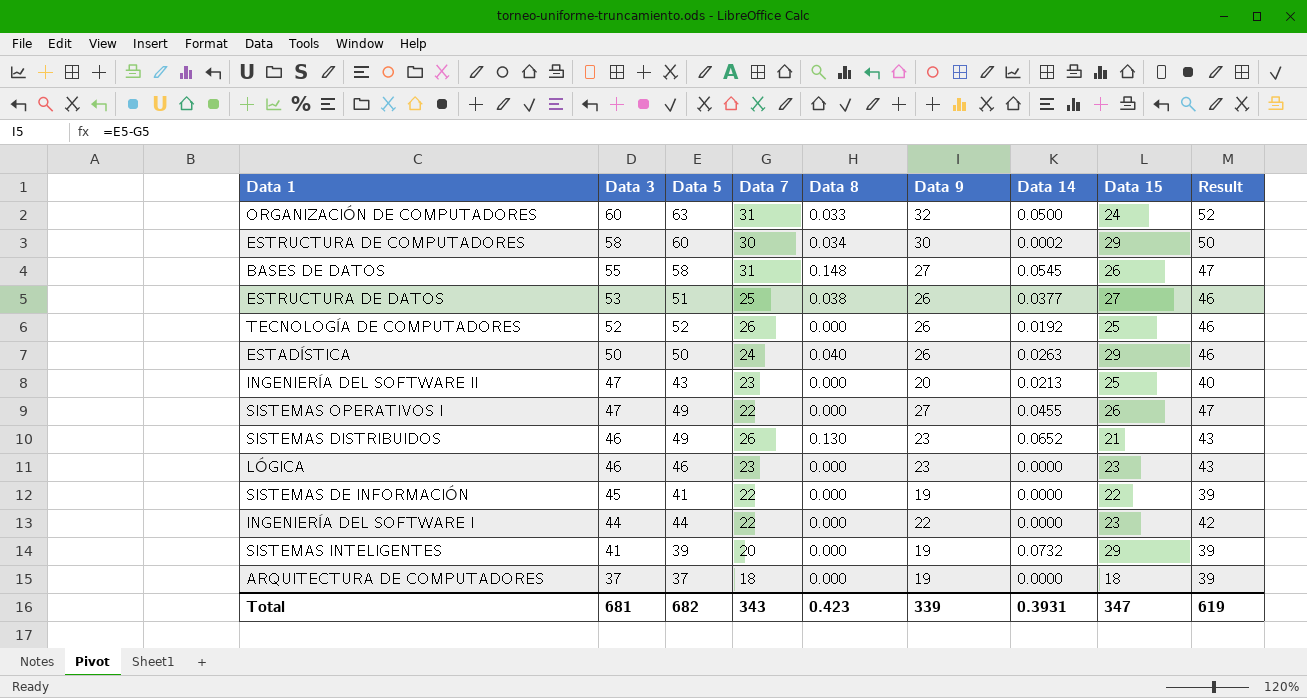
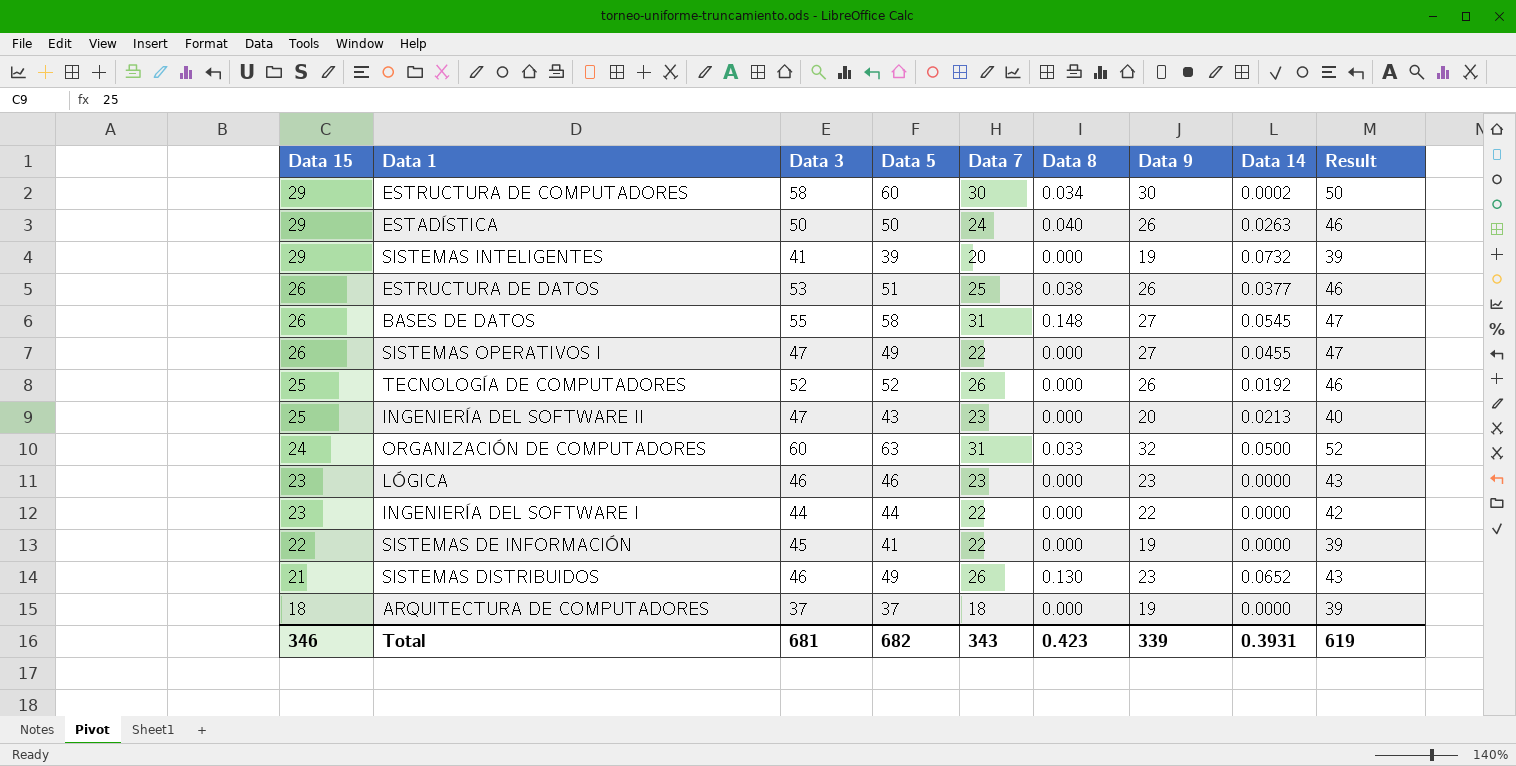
row order: Data 3 descending -> Data 15 descending
column Data 15 | position: 8 -> 1
ESTRUCTURA DE DATOS | Data 15: 27 -> 26
Total | Data 15: 347 -> 346

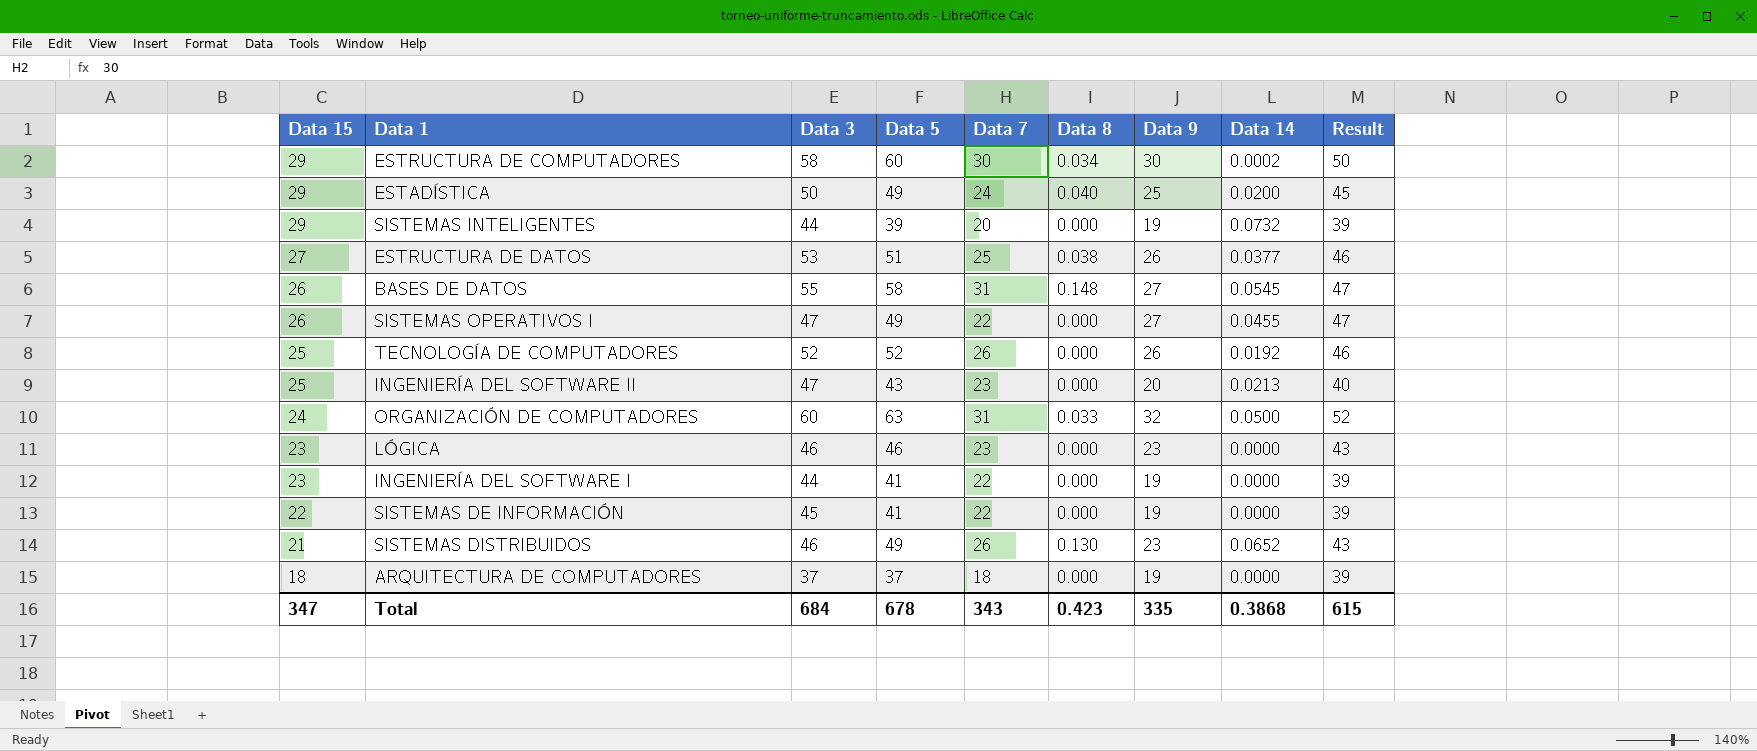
ESTADÍSTICA | Data 5: 50 -> 49
ESTADÍSTICA | Data 9: 26 -> 25
ESTADÍSTICA | Data 14: 0.0263 -> 0.0200
ESTADÍSTICA | Result: 46 -> 45
SISTEMAS INTELIGENTES | Data 3: 41 -> 44
ESTRUCTURA DE DATOS | Data 15: 26 -> 27
INGENIERÍA DEL SOFTWARE I | Data 5: 44 -> 41
INGENIERÍA DEL SOFTWARE I | Data 9: 22 -> 19
INGENIERÍA DEL SOFTWARE I | Result: 42 -> 39
Total | Data 15: 346 -> 347
Total | Data 3: 681 -> 684
Total | Data 5: 682 -> 678
Total | Data 9: 339 -> 335
Total | Data 14: 0.3931 -> 0.3868
Total | Result: 619 -> 615

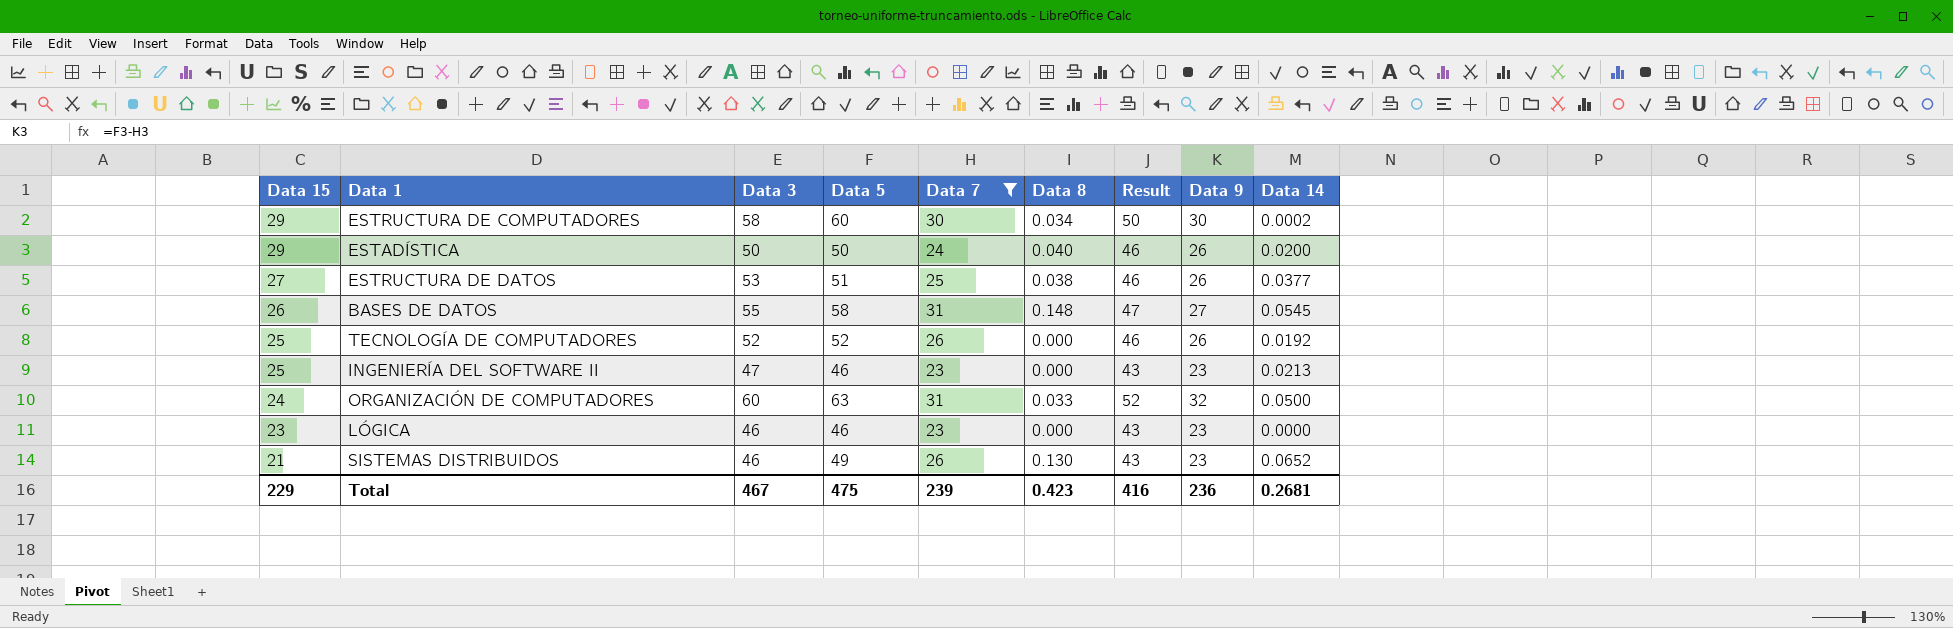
filter: none -> Data 7 >= 23
column Result | position: 9 -> 7
ESTADÍSTICA | Data 5: 49 -> 50
ESTADÍSTICA | Result: 45 -> 46
ESTADÍSTICA | Data 9: 25 -> 26
INGENIERÍA DEL SOFTWARE II | Data 5: 43 -> 46
INGENIERÍA DEL SOFTWARE II | Result: 40 -> 43
INGENIERÍA DEL SOFTWARE II | Data 9: 20 -> 23
Total | Data 15: 347 -> 229
Total | Data 3: 684 -> 467
Total | Data 5: 678 -> 475
Total | Data 7: 343 -> 239
Total | Result: 615 -> 416
Total | Data 9: 335 -> 236
Total | Data 14: 0.3868 -> 0.2681

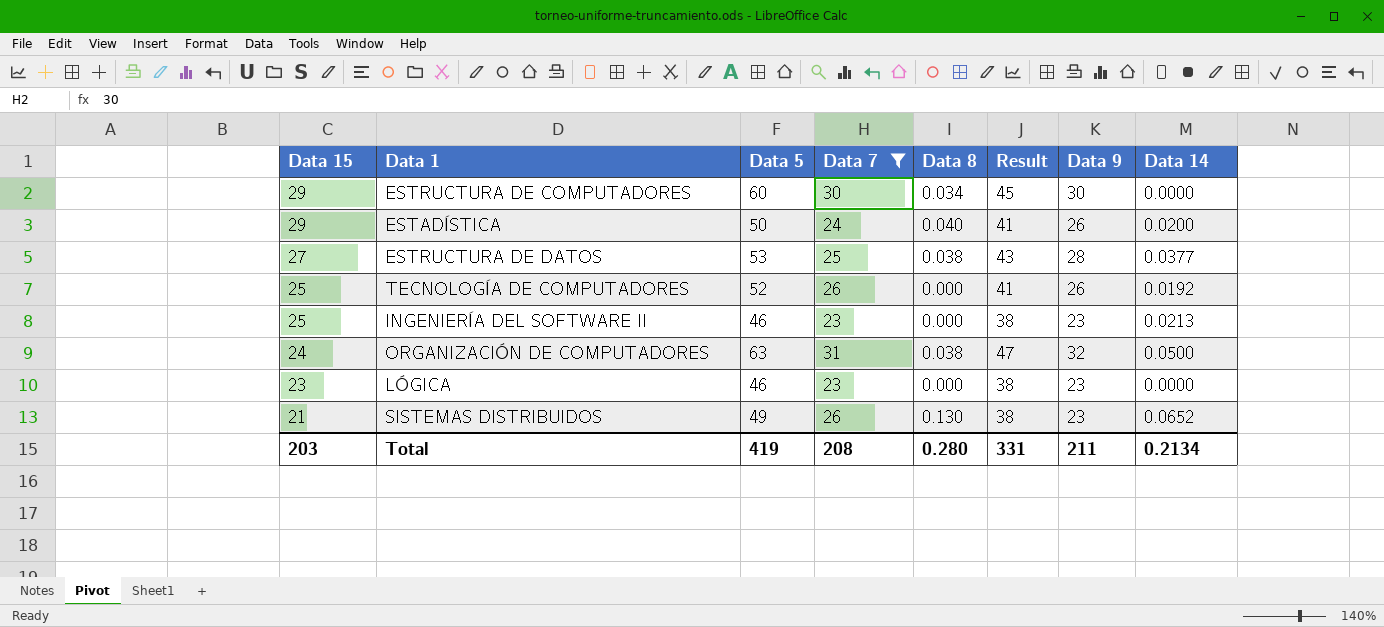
column Data 3 | position: 3 -> none
column Result | formula: [Data 9] + 20 -> [Data 9] + 15
row BASES DE DATOS: 26 | 55 | 58 | 31 | 0.148 | 47 | 27 | 0.0545 -> none
ESTRUCTURA DE COMPUTADORES | Data 14: 0.0002 -> 0.0000
ESTRUCTURA DE DATOS | Data 5: 51 -> 53
ESTRUCTURA DE DATOS | Data 9: 26 -> 28
ORGANIZACIÓN DE COMPUTADORES | Data 8: 0.033 -> 0.038
Total | Data 15: 229 -> 203
Total | Data 5: 475 -> 419
Total | Data 7: 239 -> 208
Total | Data 8: 0.423 -> 0.280
Total | Result: 416 -> 331
Total | Data 9: 236 -> 211
Total | Data 14: 0.2681 -> 0.2134

